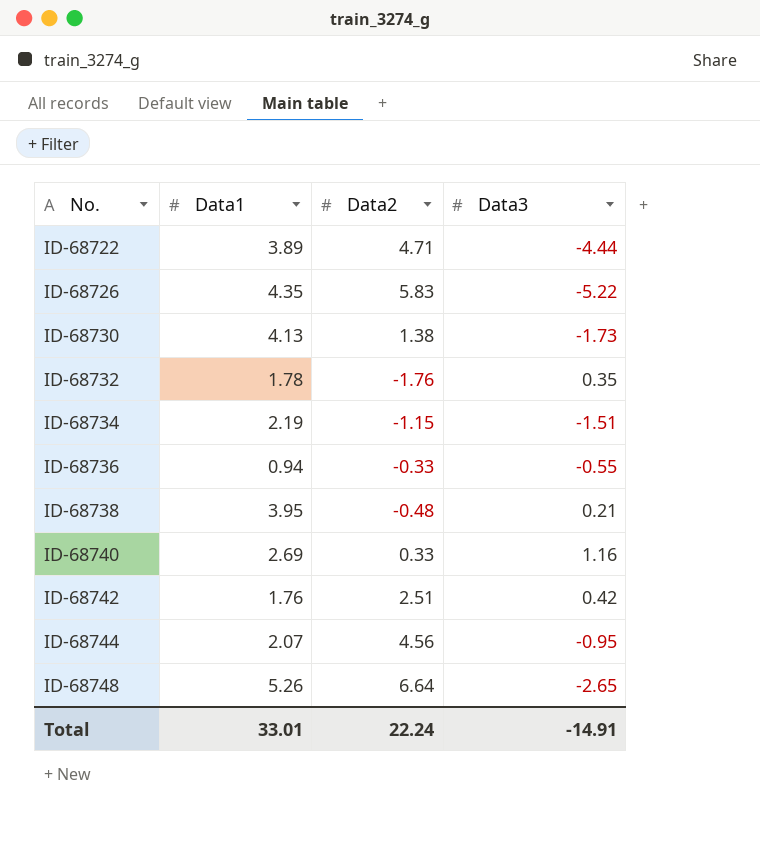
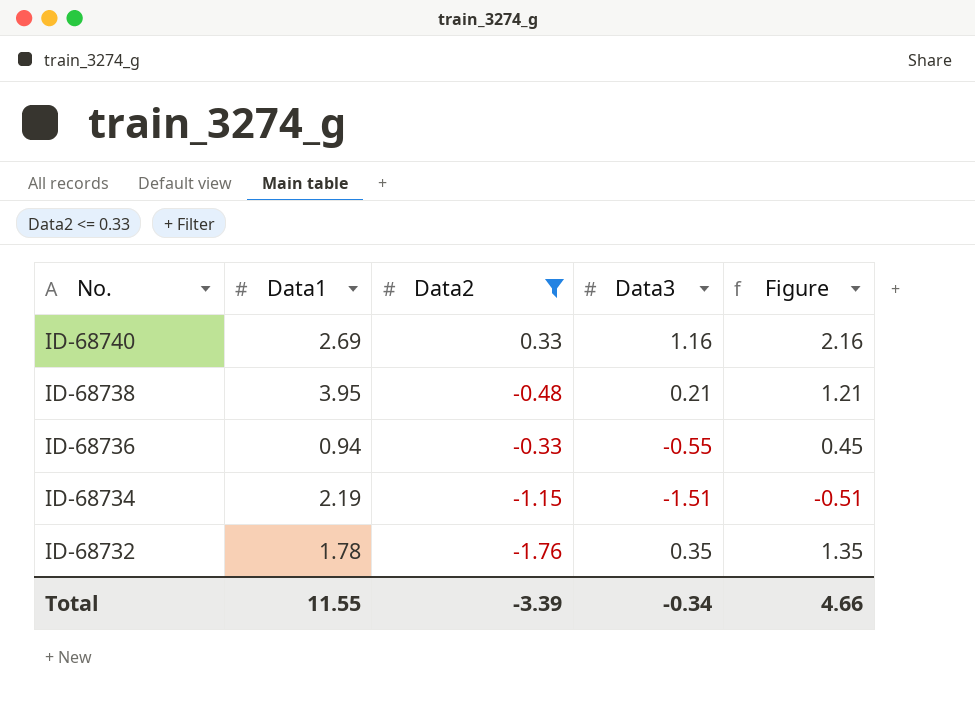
filter: none -> Data2 <= 0.33
row order: No. ascending -> No. descending
column Figure | formula: none -> [Data3] + 1
Total | Data1: 33.01 -> 11.55
Total | Data2: 22.24 -> -3.39
Total | Data3: -14.91 -> -0.34

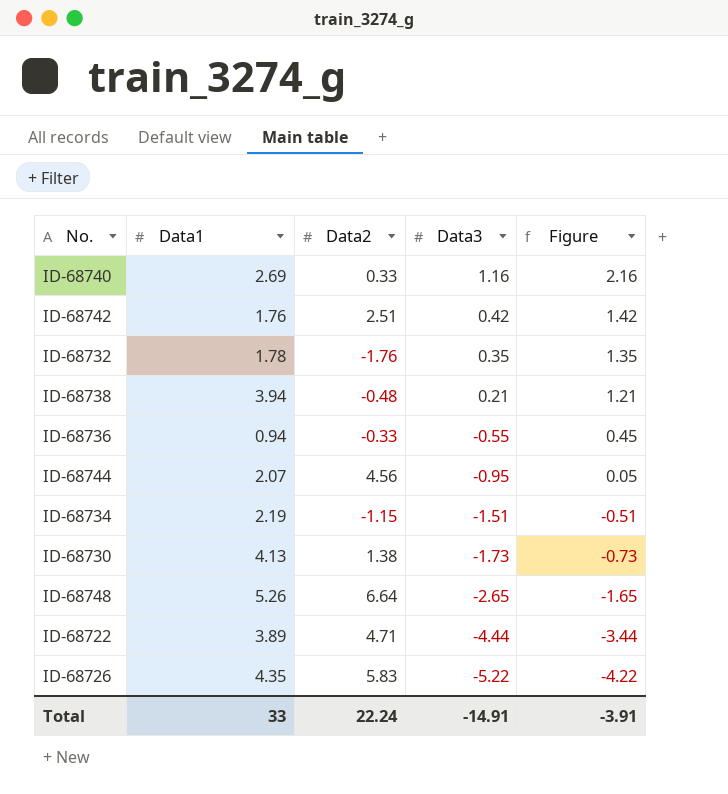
filter: Data2 <= 0.33 -> none
row order: No. descending -> Data3 descending
ID-68738 | Data1: 3.95 -> 3.94
Total | Data1: 11.55 -> 33
Total | Data2: -3.39 -> 22.24
Total | Data3: -0.34 -> -14.91
Total | Figure: 4.66 -> -3.91

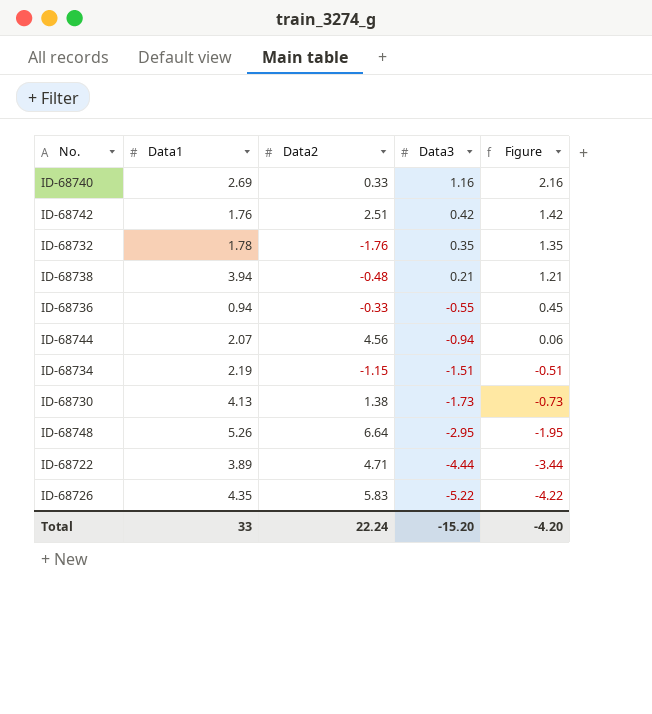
ID-68744 | Data3: -0.95 -> -0.94
ID-68744 | Figure: 0.05 -> 0.06
ID-68748 | Data3: -2.65 -> -2.95
ID-68748 | Figure: -1.65 -> -1.95
Total | Data3: -14.91 -> -15.20
Total | Figure: -3.91 -> -4.20

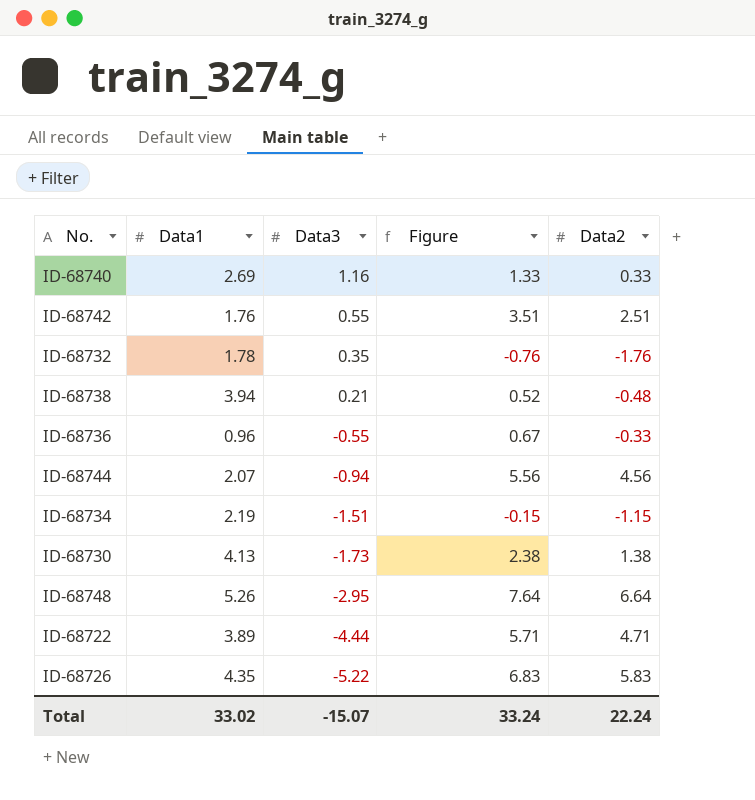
column Figure | formula: [Data3] + 1 -> [Data2] + 1
column Data2 | position: 3 -> 5
ID-68742 | Data3: 0.42 -> 0.55
ID-68736 | Data1: 0.94 -> 0.96
Total | Data1: 33 -> 33.02
Total | Data3: -15.20 -> -15.07
Total | Figure: -4.20 -> 33.24

